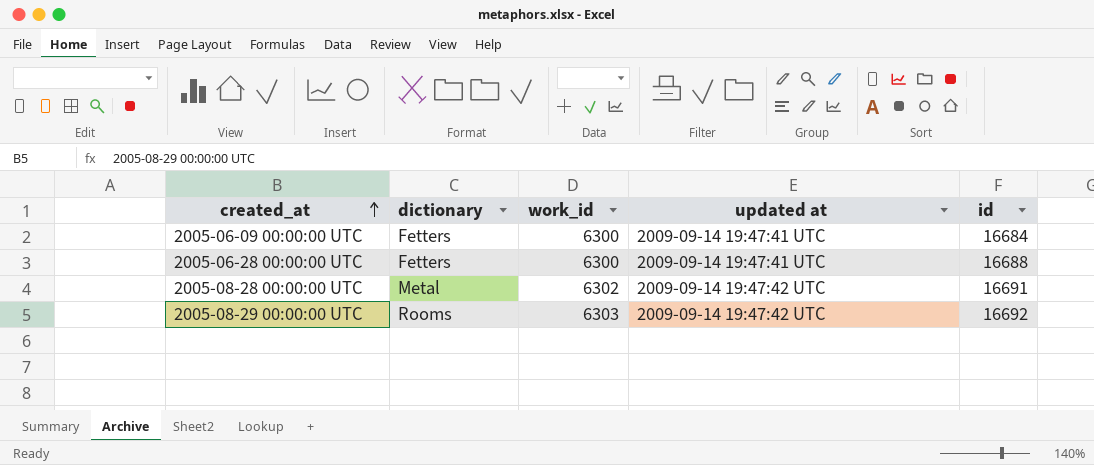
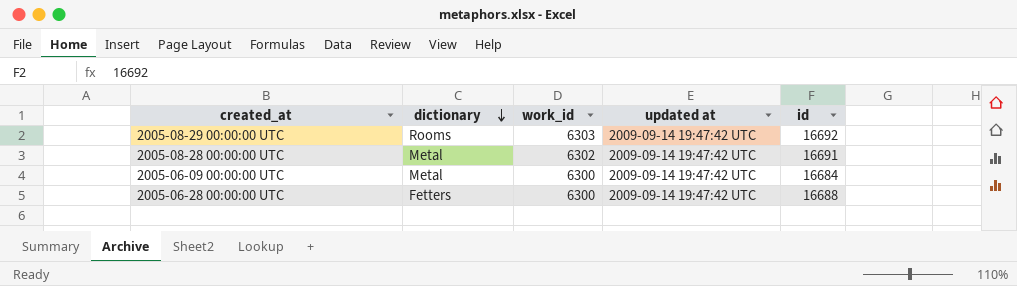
row order: created_at ascending -> dictionary descending
2005-06-09 00:00:00 UTC | dictionary: Fetters -> Metal
2005-06-09 00:00:00 UTC | updated at: 2009-09-14 19:47:41 UTC -> 2009-09-14 19:47:42 UTC
2005-06-28 00:00:00 UTC | updated at: 2009-09-14 19:47:41 UTC -> 2009-09-14 19:47:42 UTC

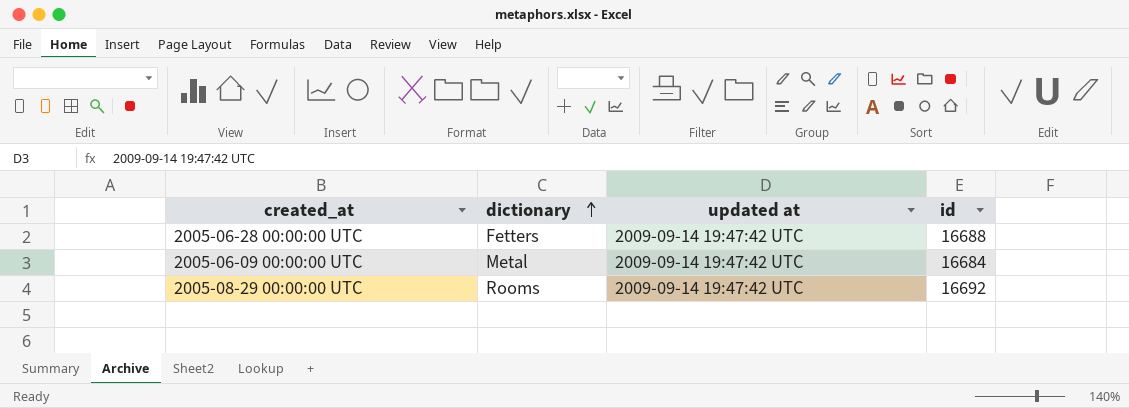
row order: dictionary descending -> dictionary ascending
column work_id | position: 3 -> none
row 2005-08-28 00:00:00 UTC: Metal | 6302 | 2009-09-14 19:47:42 UTC | 16691 -> none

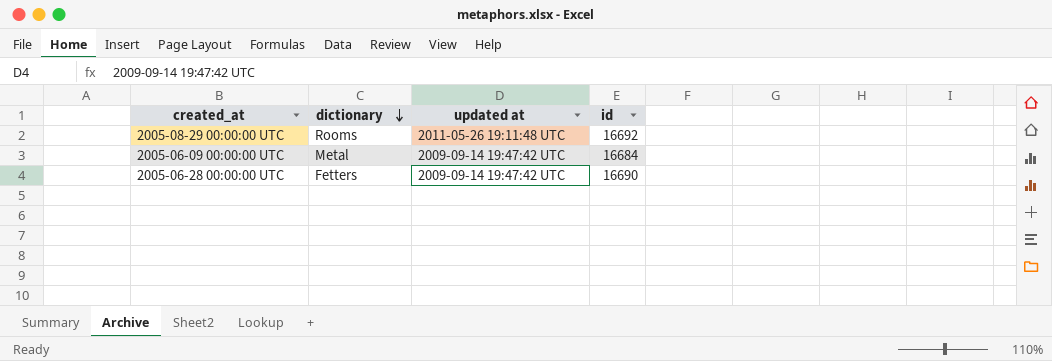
row order: dictionary ascending -> dictionary descending
2005-08-29 00:00:00 UTC | updated at: 2009-09-14 19:47:42 UTC -> 2011-05-26 19:11:48 UTC
2005-06-28 00:00:00 UTC | id: 16688 -> 16690

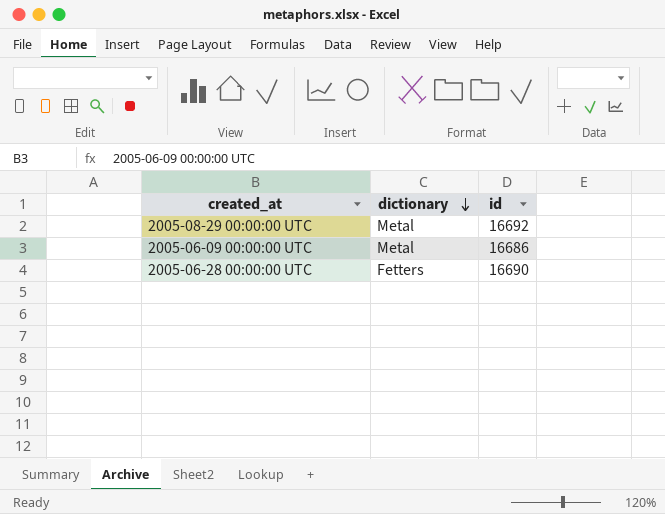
column updated at | position: 3 -> none
2005-08-29 00:00:00 UTC | dictionary: Rooms -> Metal
2005-06-09 00:00:00 UTC | id: 16684 -> 16686

